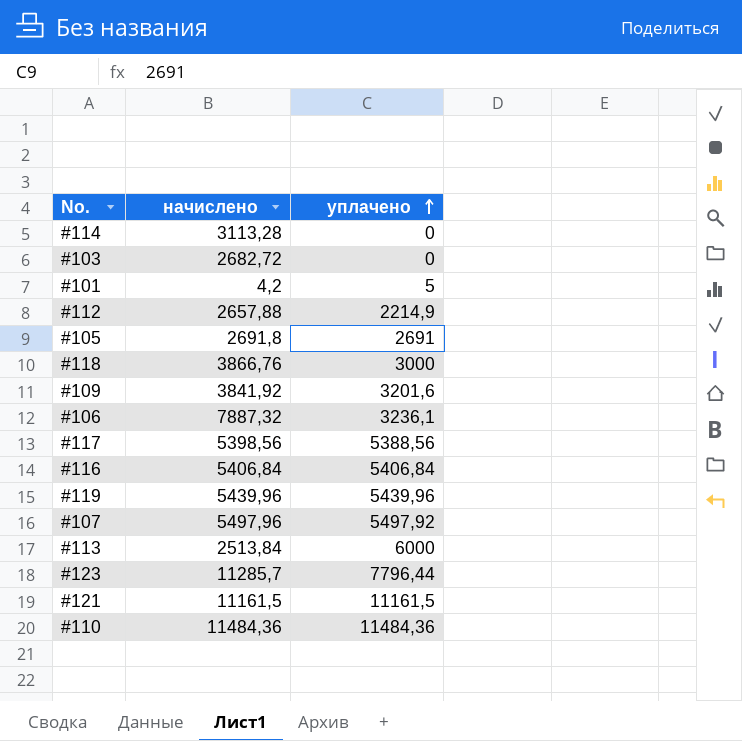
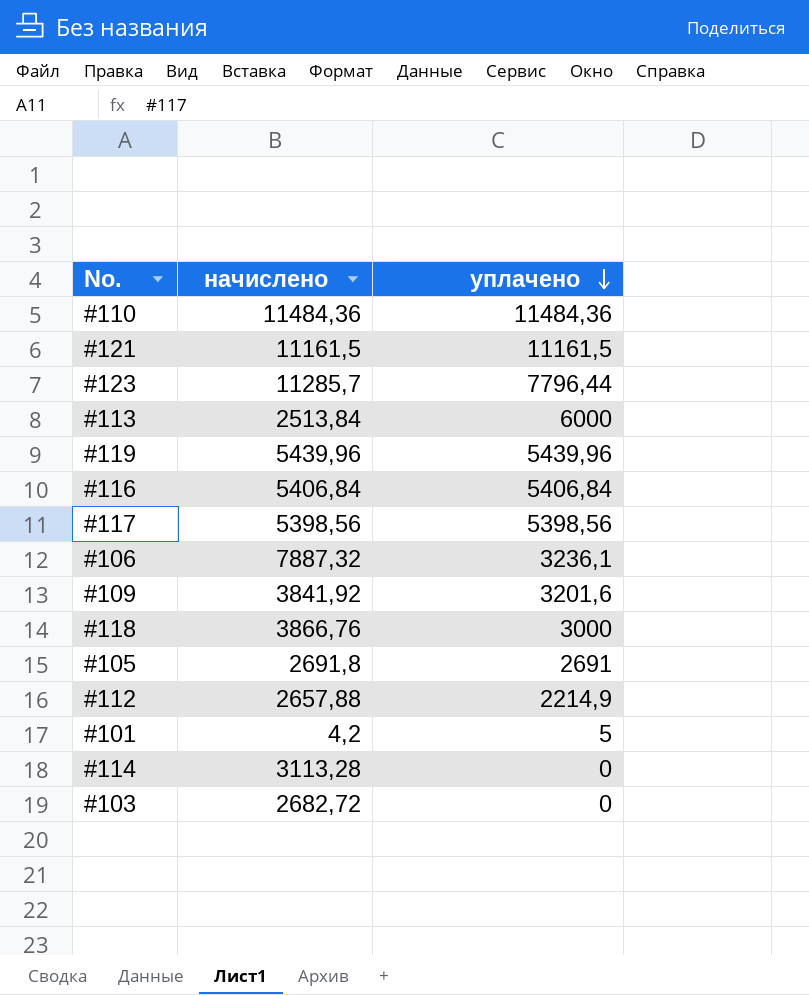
row order: уплачено ascending -> уплачено descending
row #107: 5497,96 | 5497,92 -> none
#117 | уплачено: 5388,56 -> 5398,56

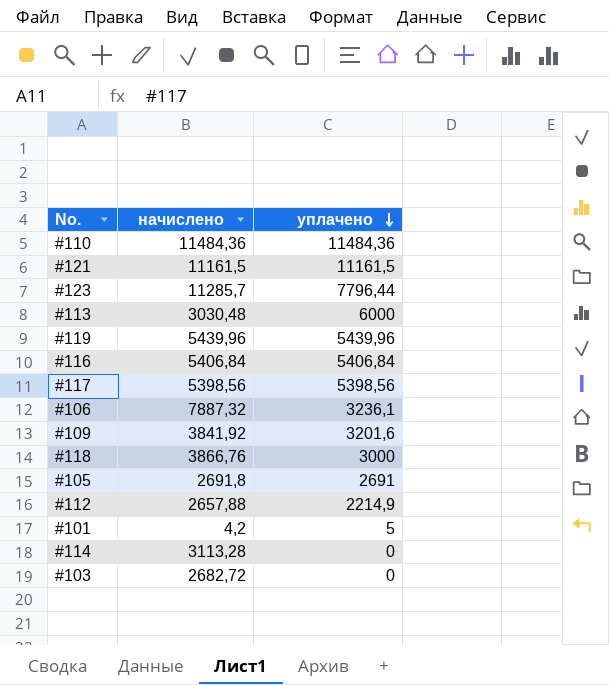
#113 | начислено: 2513,84 -> 3030,48

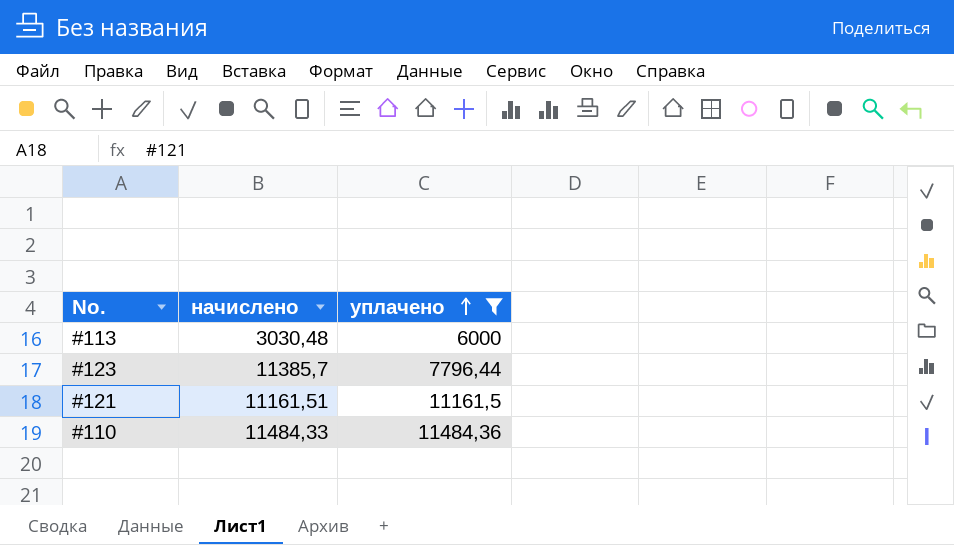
filter: none -> уплачено >= 6000
row order: уплачено descending -> уплачено ascending
#123 | начислено: 11285,7 -> 11385,7
#121 | начислено: 11161,5 -> 11161,51
#110 | начислено: 11484,36 -> 11484,33

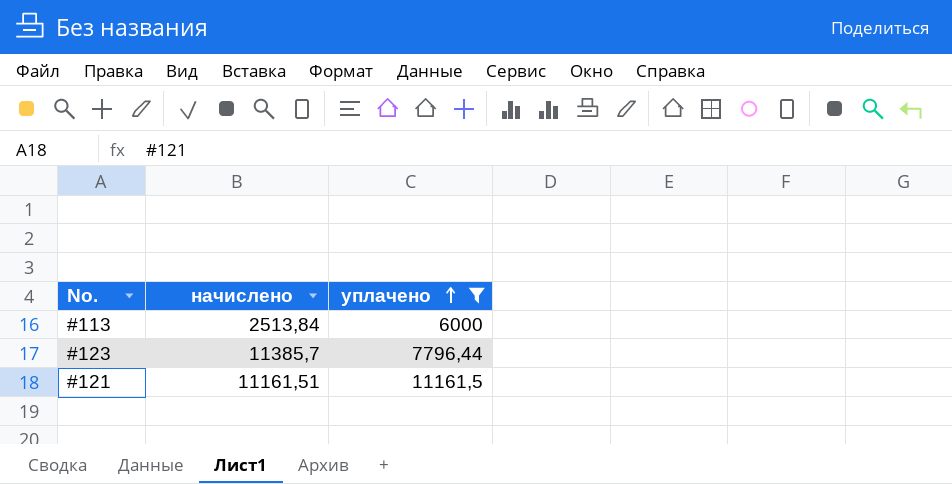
row #110: 11484,33 | 11484,36 -> none
#113 | начислено: 3030,48 -> 2513,84

